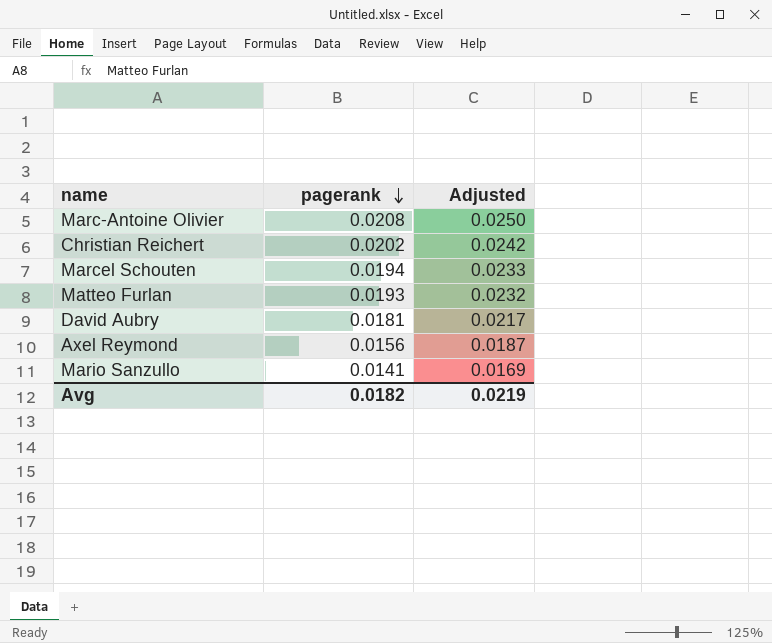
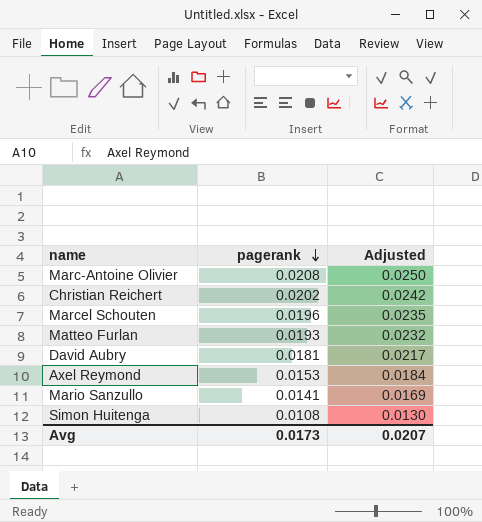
Marcel Schouten | pagerank: 0.0194 -> 0.0196
Marcel Schouten | Adjusted: 0.0233 -> 0.0235
Axel Reymond | pagerank: 0.0156 -> 0.0153
Axel Reymond | Adjusted: 0.0187 -> 0.0184
row Simon Huitenga: none -> 0.0108 | 0.0130
Avg | pagerank: 0.0182 -> 0.0173
Avg | Adjusted: 0.0219 -> 0.0207

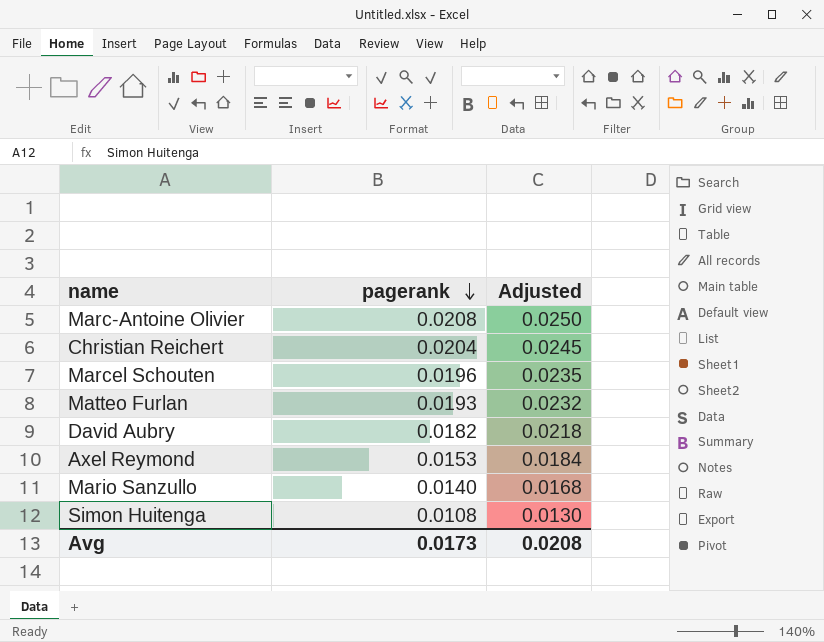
Christian Reichert | pagerank: 0.0202 -> 0.0204
Christian Reichert | Adjusted: 0.0242 -> 0.0245
David Aubry | pagerank: 0.0181 -> 0.0182
David Aubry | Adjusted: 0.0217 -> 0.0218
Mario Sanzullo | pagerank: 0.0141 -> 0.0140
Mario Sanzullo | Adjusted: 0.0169 -> 0.0168
Avg | Adjusted: 0.0207 -> 0.0208

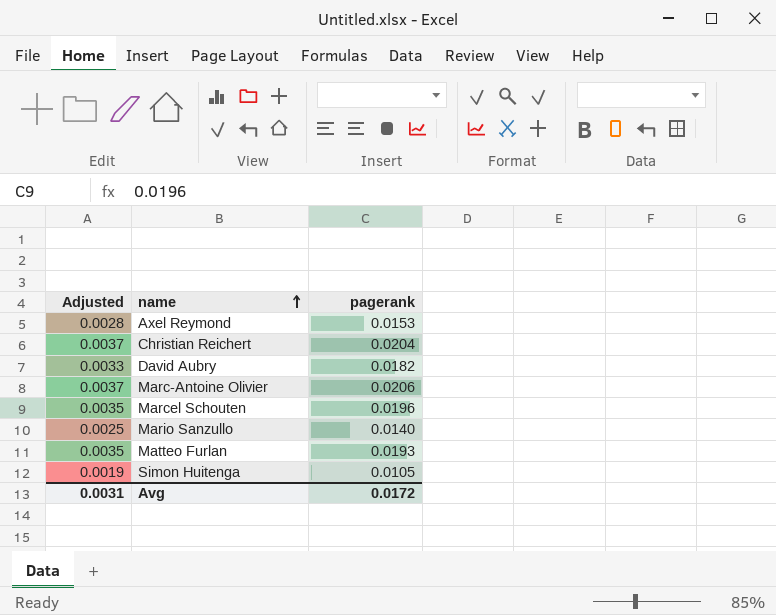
row order: pagerank descending -> name ascending
column Adjusted | formula: [pagerank] * 1.2 -> [pagerank] * 0.18
column Adjusted | position: 3 -> 1
Marc-Antoine Olivier | pagerank: 0.0208 -> 0.0206
Simon Huitenga | pagerank: 0.0108 -> 0.0105
Avg | Adjusted: 0.0208 -> 0.0031
Avg | pagerank: 0.0173 -> 0.0172

